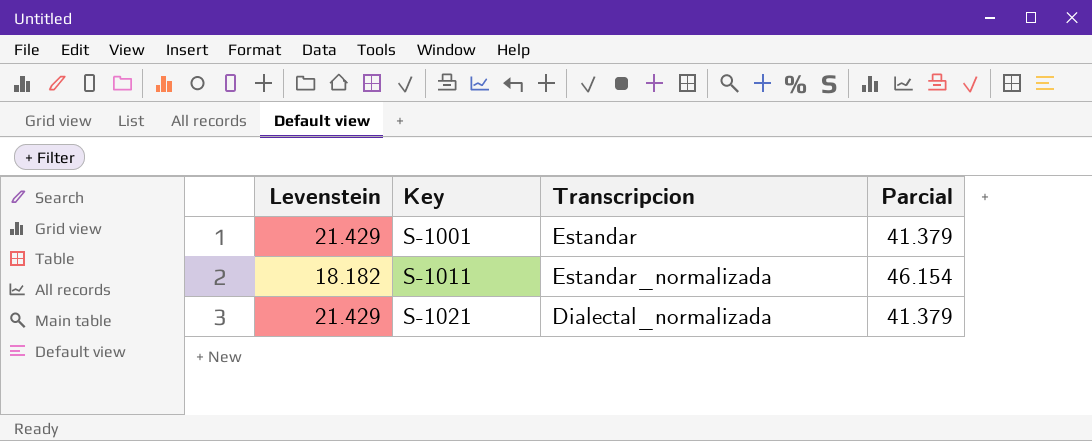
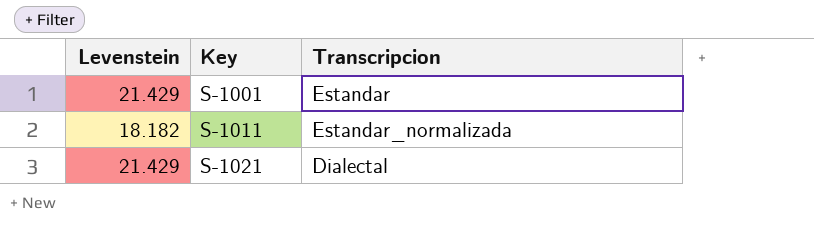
column Parcial | position: 4 -> none
S-1021 | Transcripcion: Dialectal_normalizada -> Dialectal

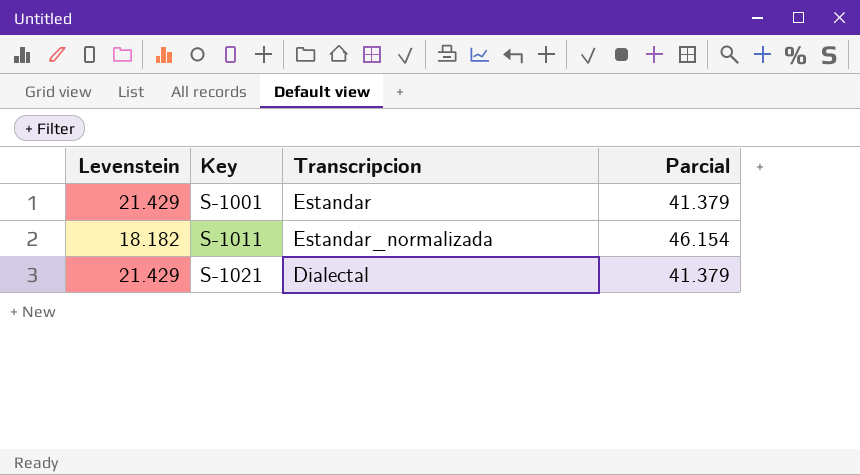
column Parcial | position: none -> 4

